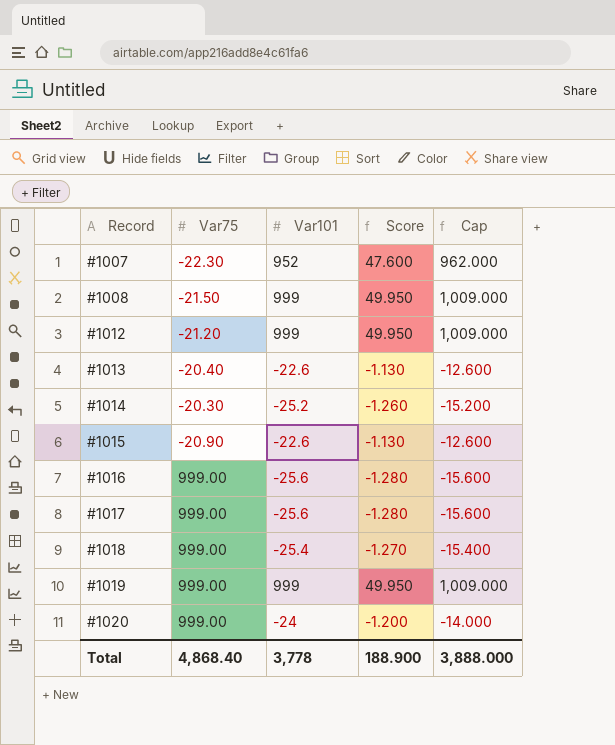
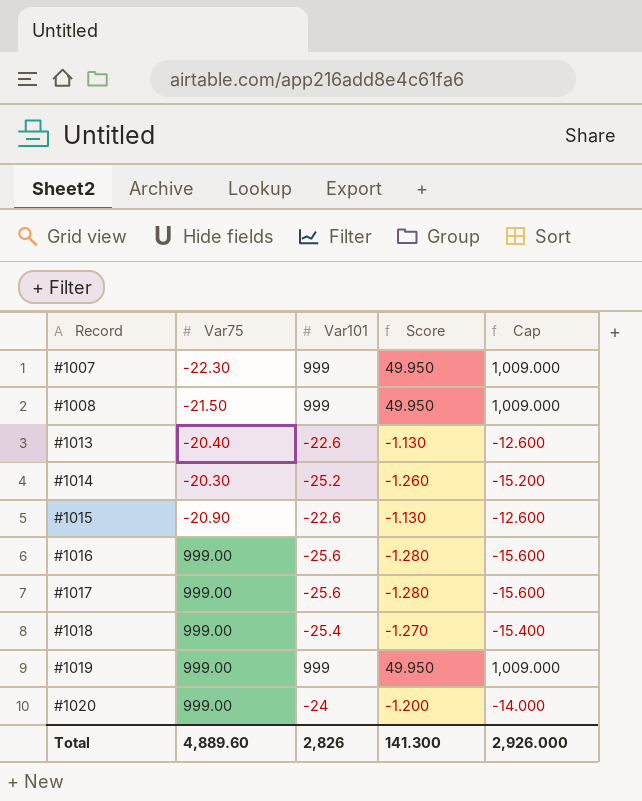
row #1012: -21.20 | 999 | 49.950 | 1,009.000 -> none
#1007 | Var101: 952 -> 999
#1007 | Score: 47.600 -> 49.950
#1007 | Cap: 962.000 -> 1,009.000
Total | Var75: 4,868.40 -> 4,889.60
Total | Var101: 3,778 -> 2,826
Total | Score: 188.900 -> 141.300
Total | Cap: 3,888.000 -> 2,926.000

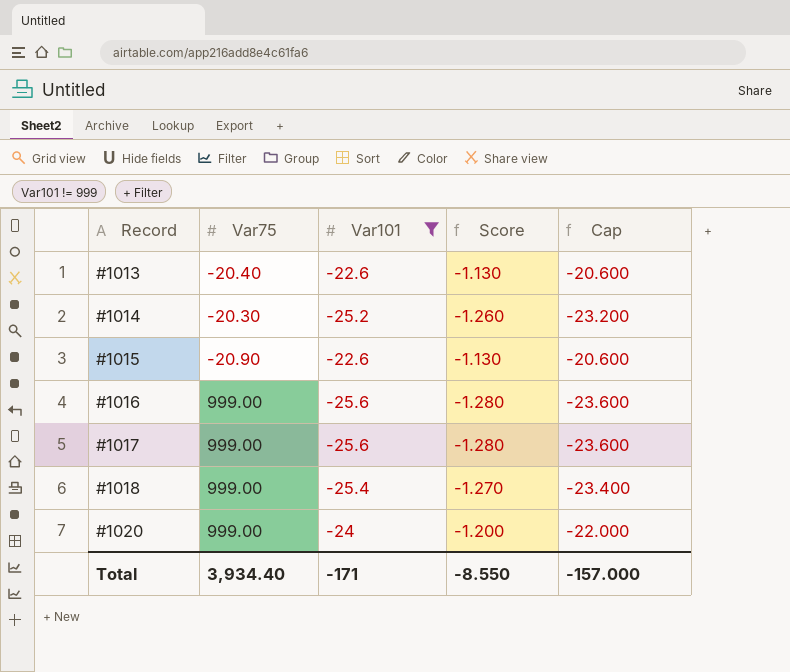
filter: none -> Var101 != 999
column Cap | formula: [Var101] + 10 -> [Var101] + 2
Total | Var75: 4,889.60 -> 3,934.40
Total | Var101: 2,826 -> -171
Total | Score: 141.300 -> -8.550
Total | Cap: 2,926.000 -> -157.000

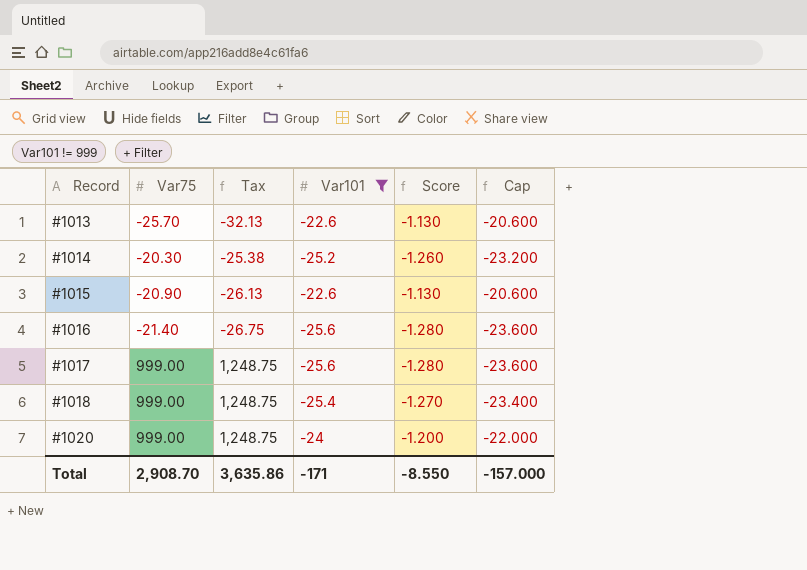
column Tax | formula: none -> [Var75] * 1.25
#1013 | Var75: -20.40 -> -25.70
#1016 | Var75: 999.00 -> -21.40
Total | Var75: 3,934.40 -> 2,908.70

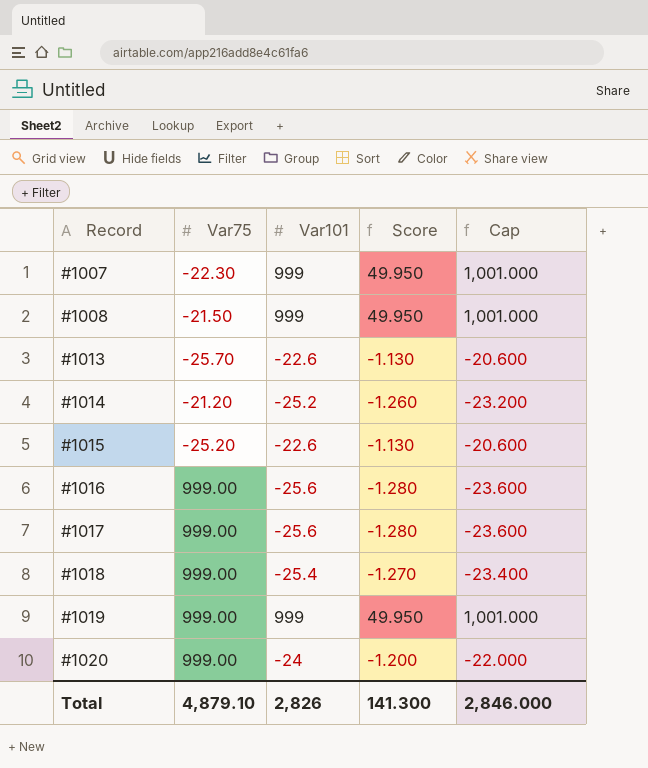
filter: Var101 != 999 -> none
column Tax | formula: [Var75] * 1.25 -> none
#1014 | Var75: -20.30 -> -21.20
#1015 | Var75: -20.90 -> -25.20
#1016 | Var75: -21.40 -> 999.00
Total | Var75: 2,908.70 -> 4,879.10
Total | Var101: -171 -> 2,826
Total | Score: -8.550 -> 141.300
Total | Cap: -157.000 -> 2,846.000

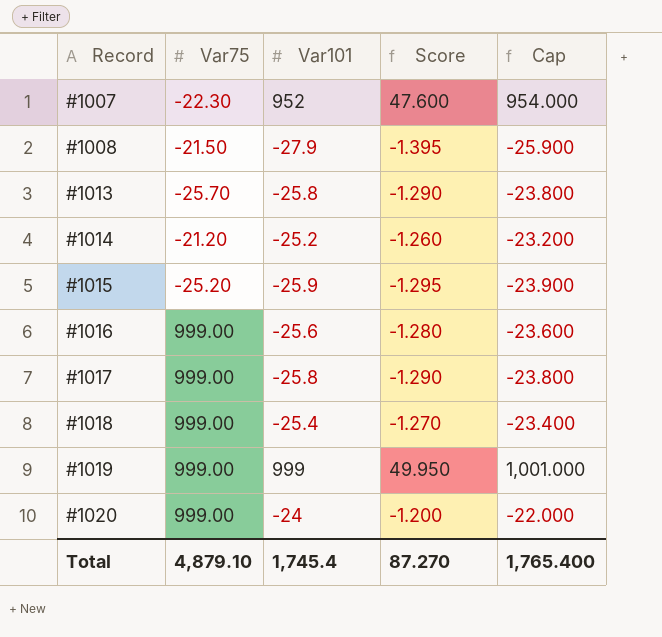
#1007 | Var101: 999 -> 952
#1007 | Score: 49.950 -> 47.600
#1007 | Cap: 1,001.000 -> 954.000
#1008 | Var101: 999 -> -27.9
#1008 | Score: 49.950 -> -1.395
#1008 | Cap: 1,001.000 -> -25.900
#1013 | Var101: -22.6 -> -25.8
#1013 | Score: -1.130 -> -1.290
#1013 | Cap: -20.600 -> -23.800
#1015 | Var101: -22.6 -> -25.9
#1015 | Score: -1.130 -> -1.295
#1015 | Cap: -20.600 -> -23.900
#1017 | Var101: -25.6 -> -25.8
#1017 | Score: -1.280 -> -1.290
#1017 | Cap: -23.600 -> -23.800
Total | Var101: 2,826 -> 1,745.4
Total | Score: 141.300 -> 87.270
Total | Cap: 2,846.000 -> 1,765.400

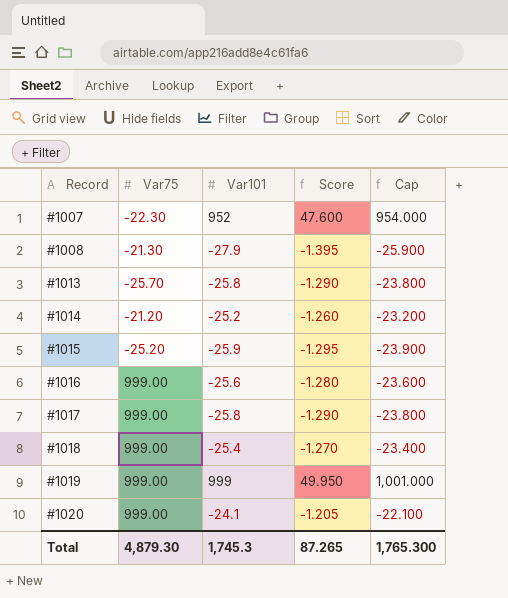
#1008 | Var75: -21.50 -> -21.30
#1020 | Var101: -24 -> -24.1
#1020 | Score: -1.200 -> -1.205
#1020 | Cap: -22.000 -> -22.100
Total | Var75: 4,879.10 -> 4,879.30
Total | Var101: 1,745.4 -> 1,745.3
Total | Score: 87.270 -> 87.265
Total | Cap: 1,765.400 -> 1,765.300

